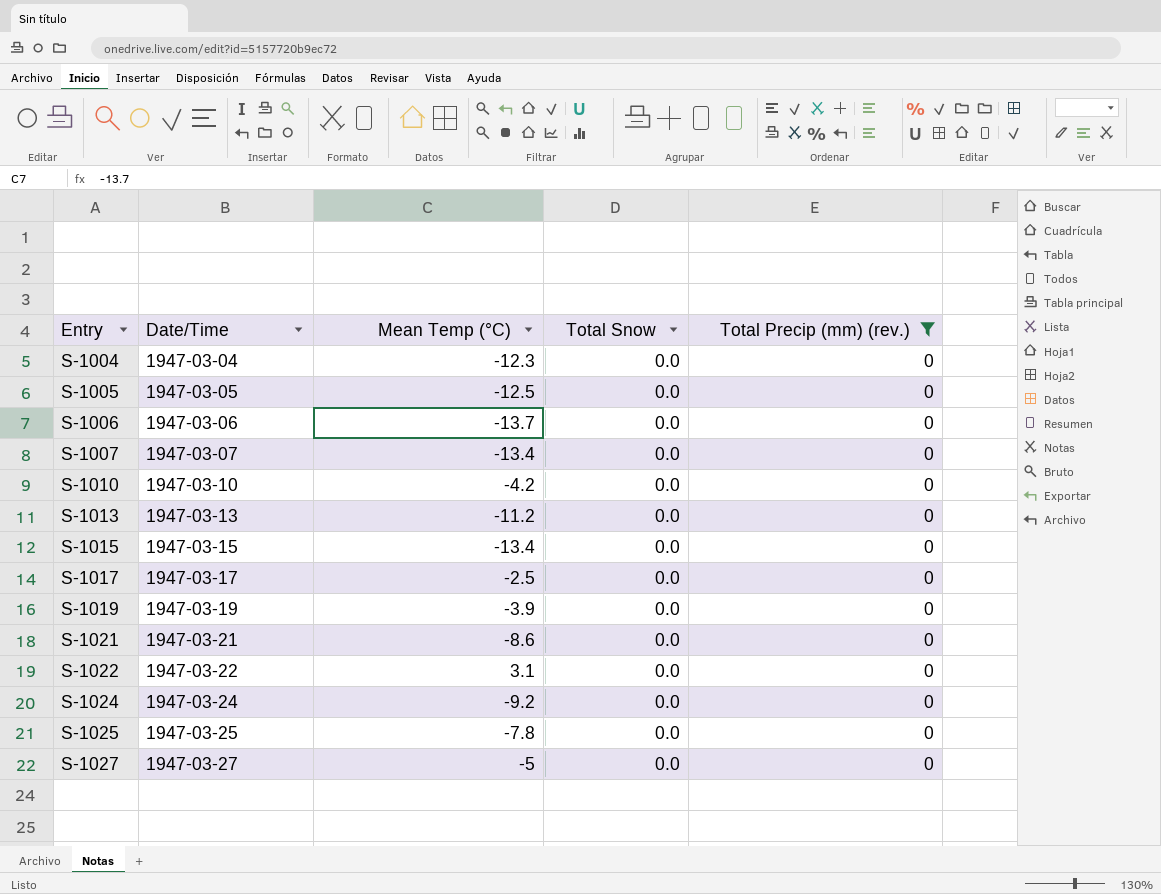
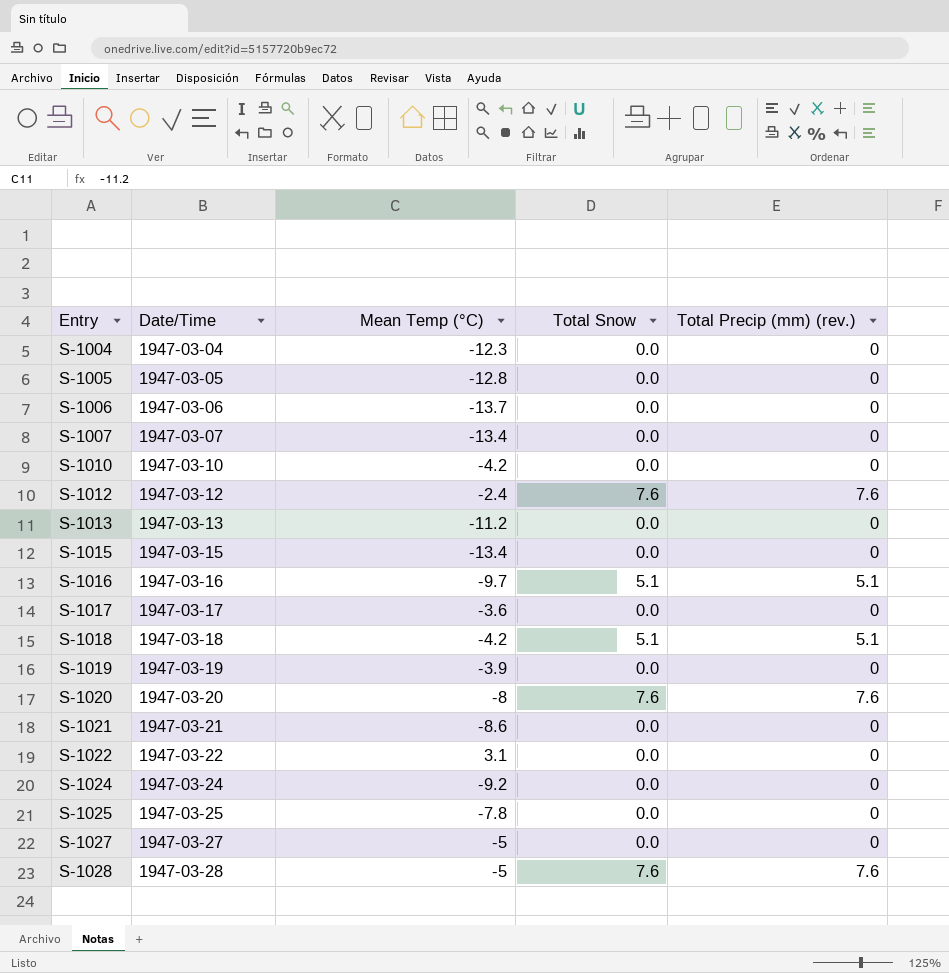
filter: Total Precip (mm) (rev.) = 0 -> none
S-1005 | Mean Temp (°C): -12.5 -> -12.8
S-1017 | Mean Temp (°C): -2.5 -> -3.6

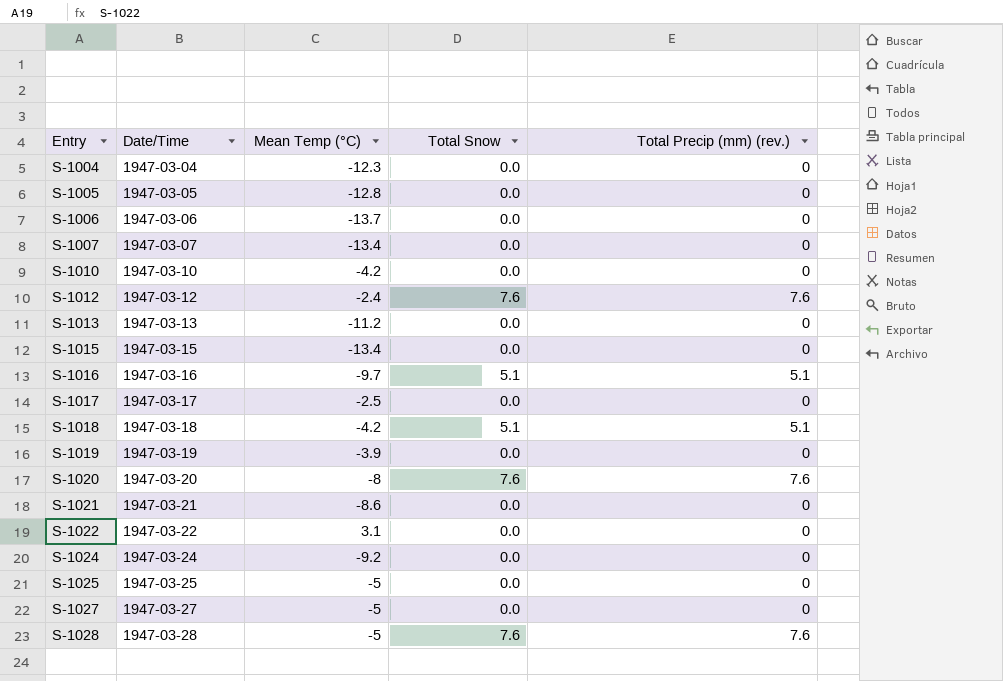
S-1017 | Mean Temp (°C): -3.6 -> -2.5
S-1025 | Mean Temp (°C): -7.8 -> -5

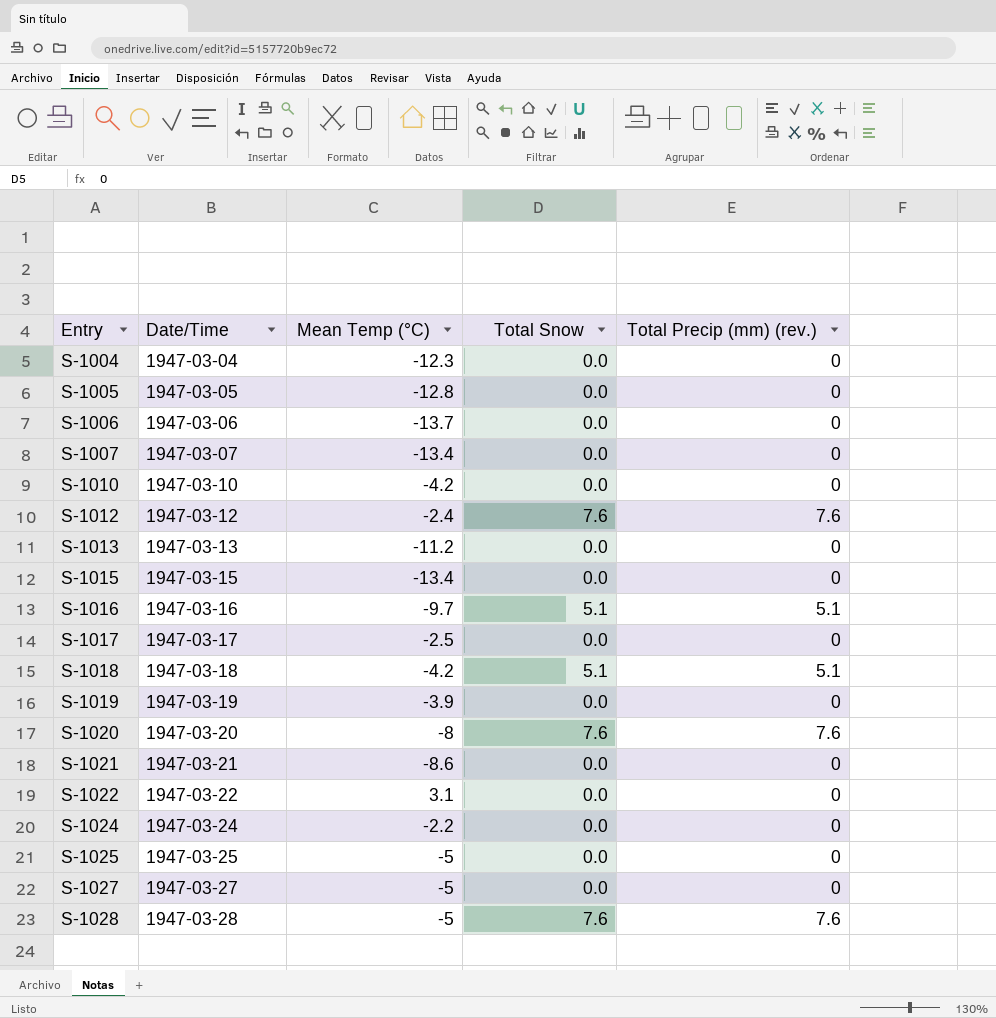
S-1024 | Mean Temp (°C): -9.2 -> -2.2

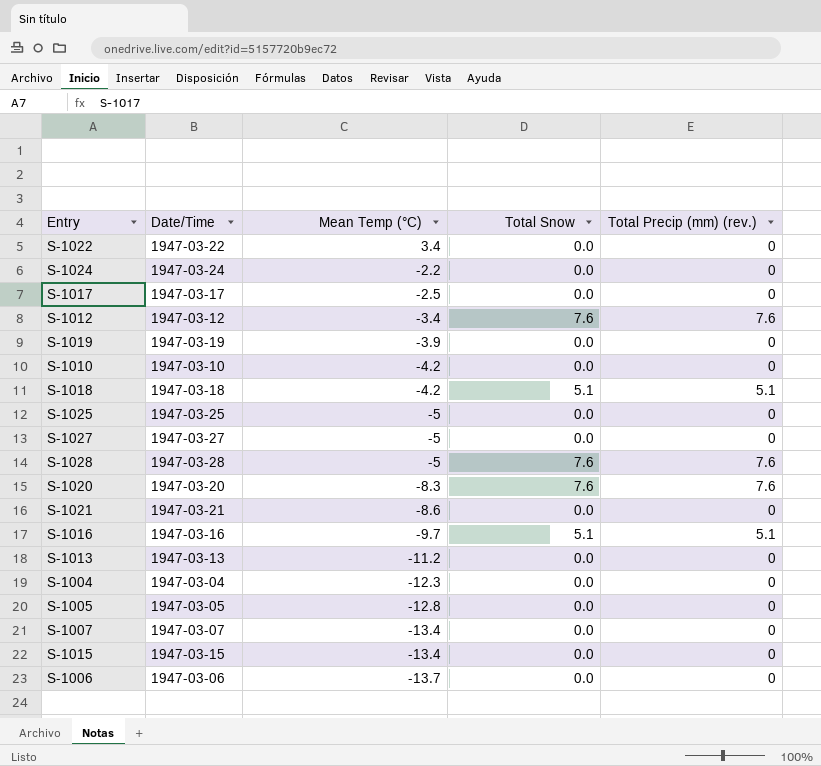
row order: Entry ascending -> Mean Temp (°C) descending
S-1022 | Mean Temp (°C): 3.1 -> 3.4
S-1012 | Mean Temp (°C): -2.4 -> -3.4
S-1020 | Mean Temp (°C): -8 -> -8.3

